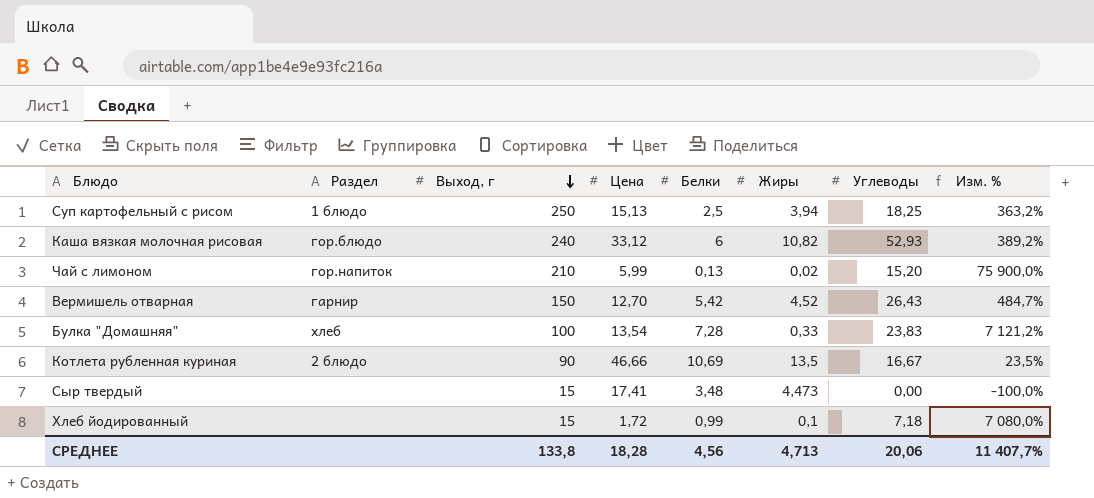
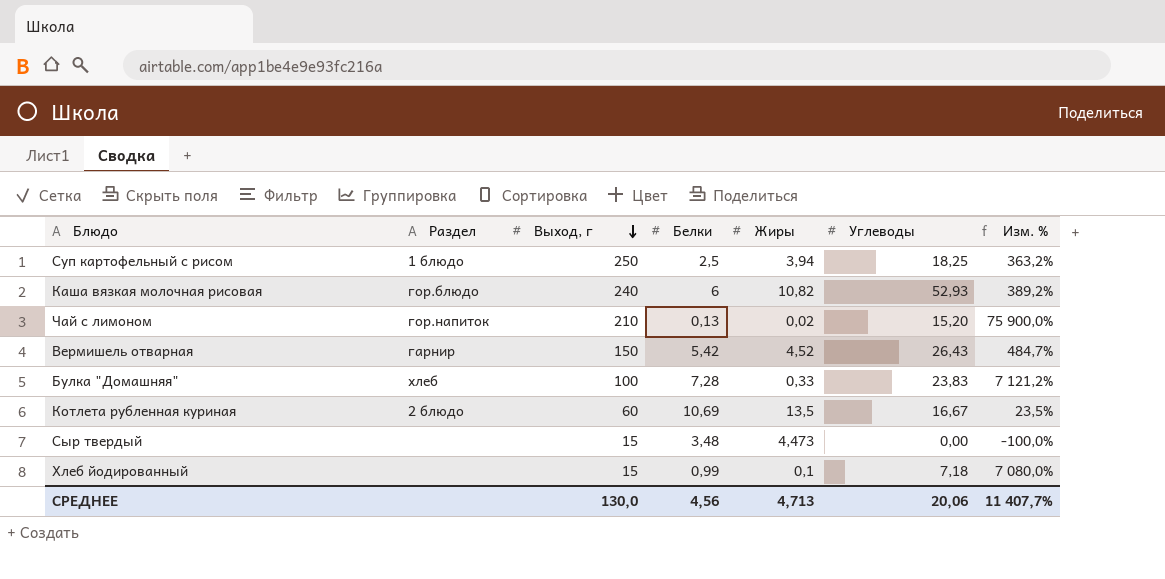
column Цена | position: 4 -> none
Котлета рубленная куриная | Выход, г: 90 -> 60
СРЕДНЕЕ | Выход, г: 133,8 -> 130,0

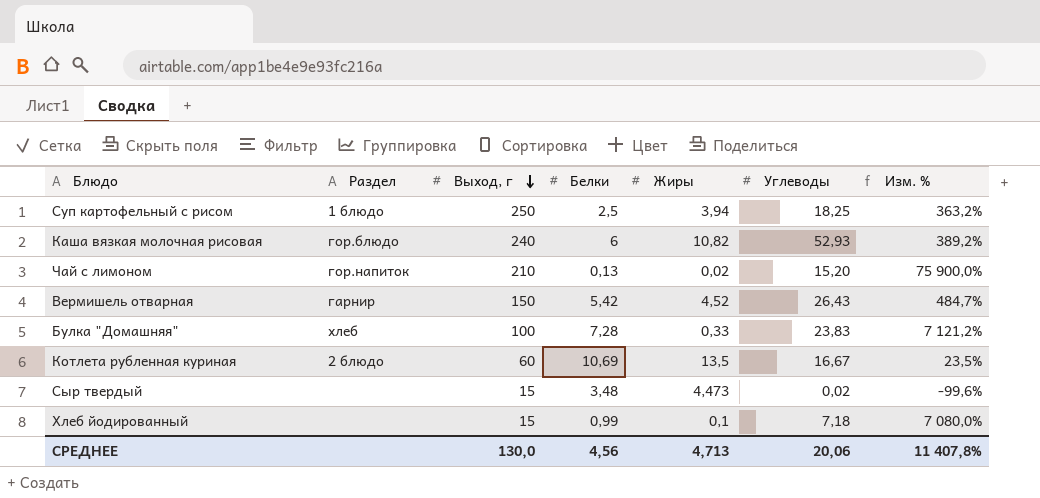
Сыр твердый | Углеводы: 0,00 -> 0,02
Сыр твердый | Изм. %: -100,0% -> -99,6%
СРЕДНЕЕ | Изм. %: 11 407,7% -> 11 407,8%

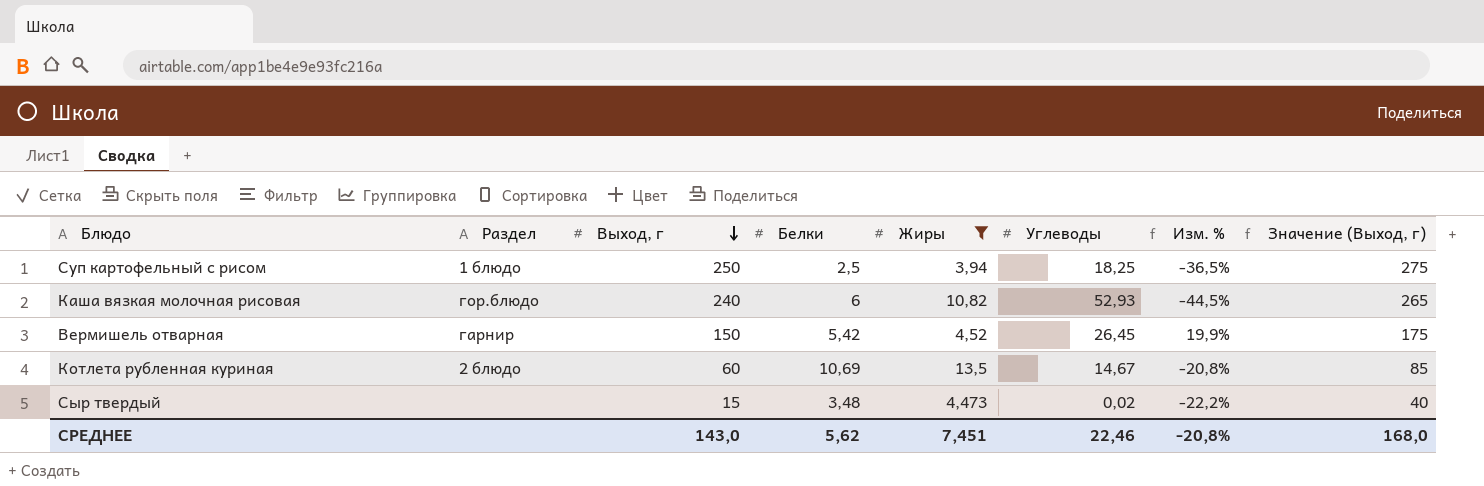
filter: none -> Жиры >= 3,94
column Изм. % | formula: ([Углеводы] - [Жиры]) / [Жиры] -> ([Белки] - [Жиры]) / [Жиры]
column Значение (Выход, г) | formula: none -> [Выход, г] + 25
Вермишель отварная | Углеводы: 26,43 -> 26,45
Котлета рубленная куриная | Углеводы: 16,67 -> 14,67
СРЕДНЕЕ | Выход, г: 130,0 -> 143,0
СРЕДНЕЕ | Белки: 4,56 -> 5,62
СРЕДНЕЕ | Жиры: 4,713 -> 7,451
СРЕДНЕЕ | Углеводы: 20,06 -> 22,46
СРЕДНЕЕ | Изм. %: 11 407,8% -> -20,8%

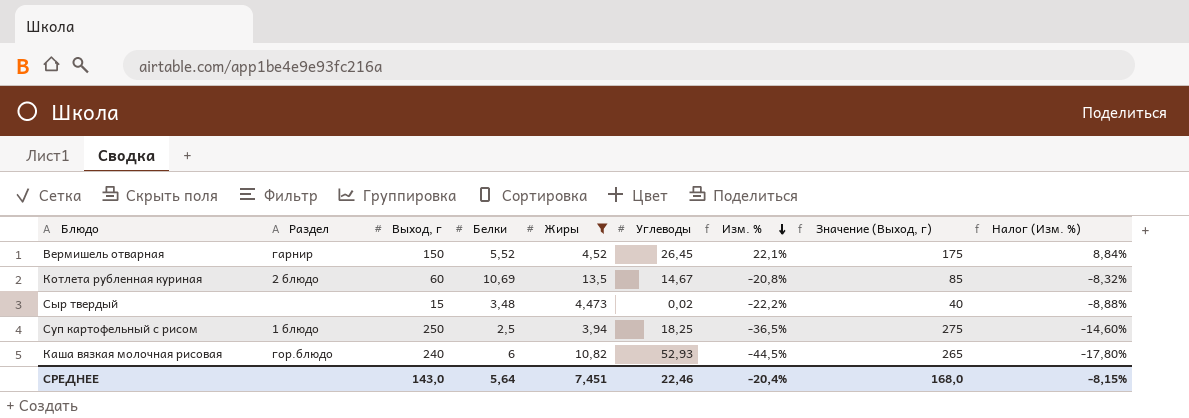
row order: Выход, г descending -> Изм. % descending
column Налог (Изм. %) | formula: none -> [Изм. %] * 0,4
Вермишель отварная | Белки: 5,42 -> 5,52
Вермишель отварная | Изм. %: 19,9% -> 22,1%
СРЕДНЕЕ | Белки: 5,62 -> 5,64
СРЕДНЕЕ | Изм. %: -20,8% -> -20,4%

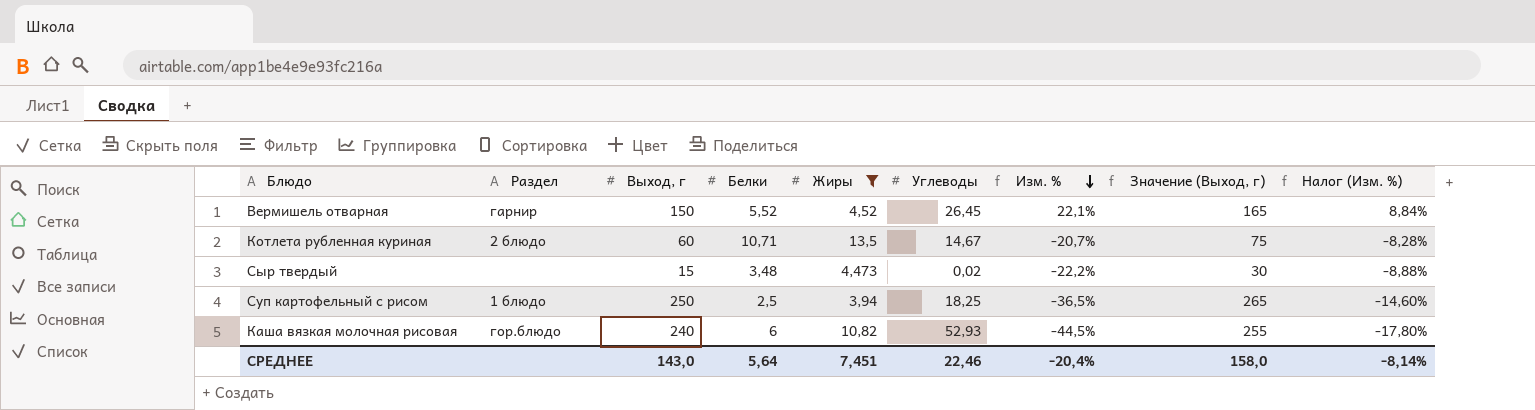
column Значение (Выход, г) | formula: [Выход, г] + 25 -> [Выход, г] + 15
Котлета рубленная куриная | Белки: 10,69 -> 10,71
Котлета рубленная куриная | Изм. %: -20,8% -> -20,7%
Котлета рубленная куриная | Налог (Изм. %): -8,32% -> -8,28%
СРЕДНЕЕ | Значение (Выход, г): 168,0 -> 158,0
СРЕДНЕЕ | Налог (Изм. %): -8,15% -> -8,14%

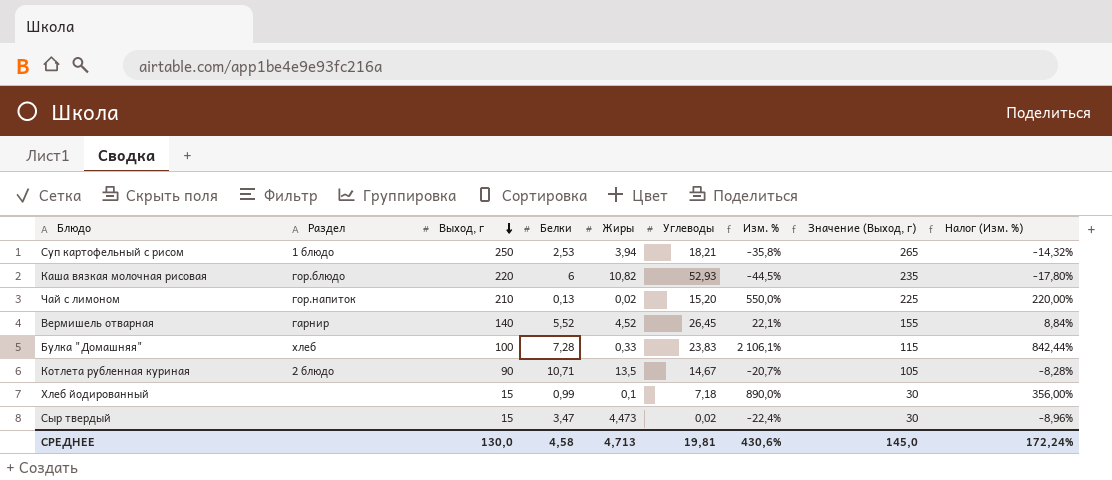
filter: Жиры >= 3,94 -> none
row order: Изм. % descending -> Выход, г descending
Суп картофельный с рисом | Белки: 2,5 -> 2,53
Суп картофельный с рисом | Углеводы: 18,25 -> 18,21
Суп картофельный с рисом | Изм. %: -36,5% -> -35,8%
Суп картофельный с рисом | Налог (Изм. %): -14,60% -> -14,32%
Каша вязкая молочная рисовая | Выход, г: 240 -> 220
Каша вязкая молочная рисовая | Значение (Выход, г): 255 -> 235
Вермишель отварная | Выход, г: 150 -> 140
Вермишель отварная | Значение (Выход, г): 165 -> 155
Котлета рубленная куриная | Выход, г: 60 -> 90
Котлета рубленная куриная | Значение (Выход, г): 75 -> 105
Сыр твердый | Белки: 3,48 -> 3,47
Сыр твердый | Изм. %: -22,2% -> -22,4%
Сыр твердый | Налог (Изм. %): -8,88% -> -8,96%
СРЕДНЕЕ | Выход, г: 143,0 -> 130,0
СРЕДНЕЕ | Белки: 5,64 -> 4,58
СРЕДНЕЕ | Жиры: 7,451 -> 4,713
СРЕДНЕЕ | Углеводы: 22,46 -> 19,81
СРЕДНЕЕ | Изм. %: -20,4% -> 430,6%
СРЕДНЕЕ | Значение (Выход, г): 158,0 -> 145,0
СРЕДНЕЕ | Налог (Изм. %): -8,14% -> 172,24%

